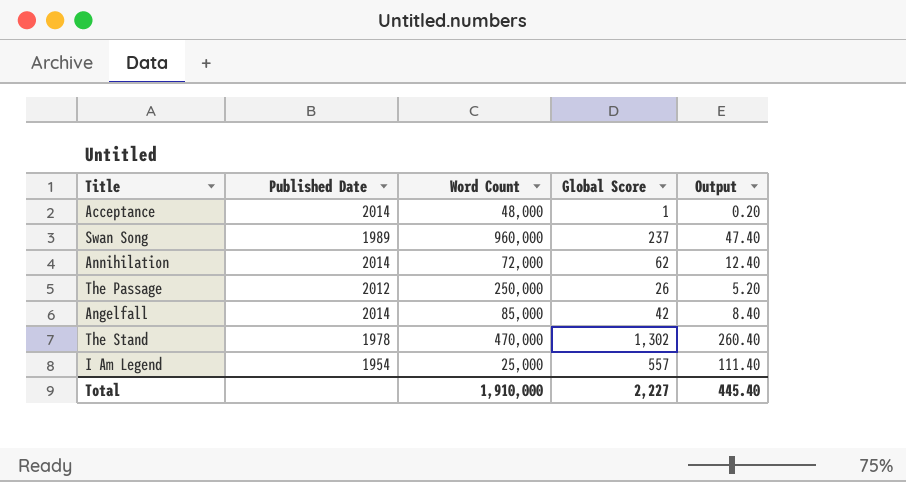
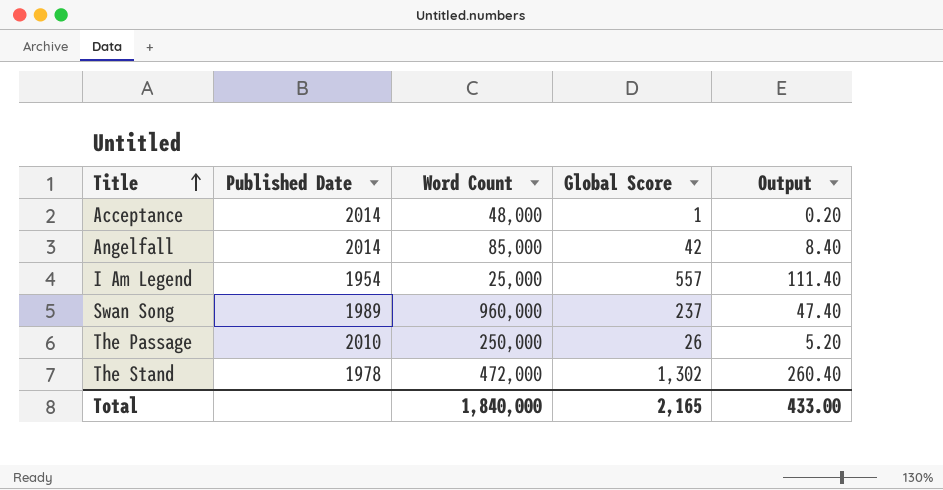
row order: none -> Title ascending
row Annihilation: 2014 | 72,000 | 62 | 12.40 -> none
The Passage | Published Date: 2012 -> 2010
The Stand | Word Count: 470,000 -> 472,000
Total | Word Count: 1,910,000 -> 1,840,000
Total | Global Score: 2,227 -> 2,165
Total | Output: 445.40 -> 433.00

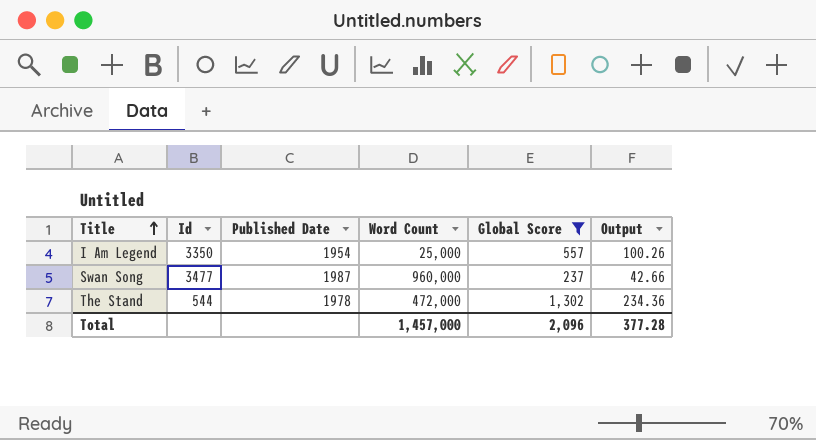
filter: none -> Global Score >= 237
column Id | position: none -> 2
column Output | formula: [Global Score] * 0.2 -> [Global Score] * 0.18
Swan Song | Published Date: 1989 -> 1987
Total | Word Count: 1,840,000 -> 1,457,000
Total | Global Score: 2,165 -> 2,096
Total | Output: 433.00 -> 377.28

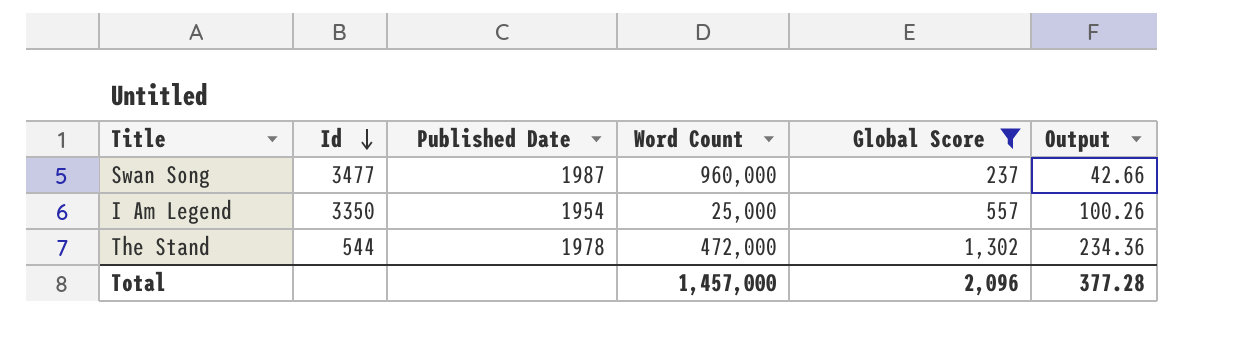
row order: Title ascending -> Id descending

